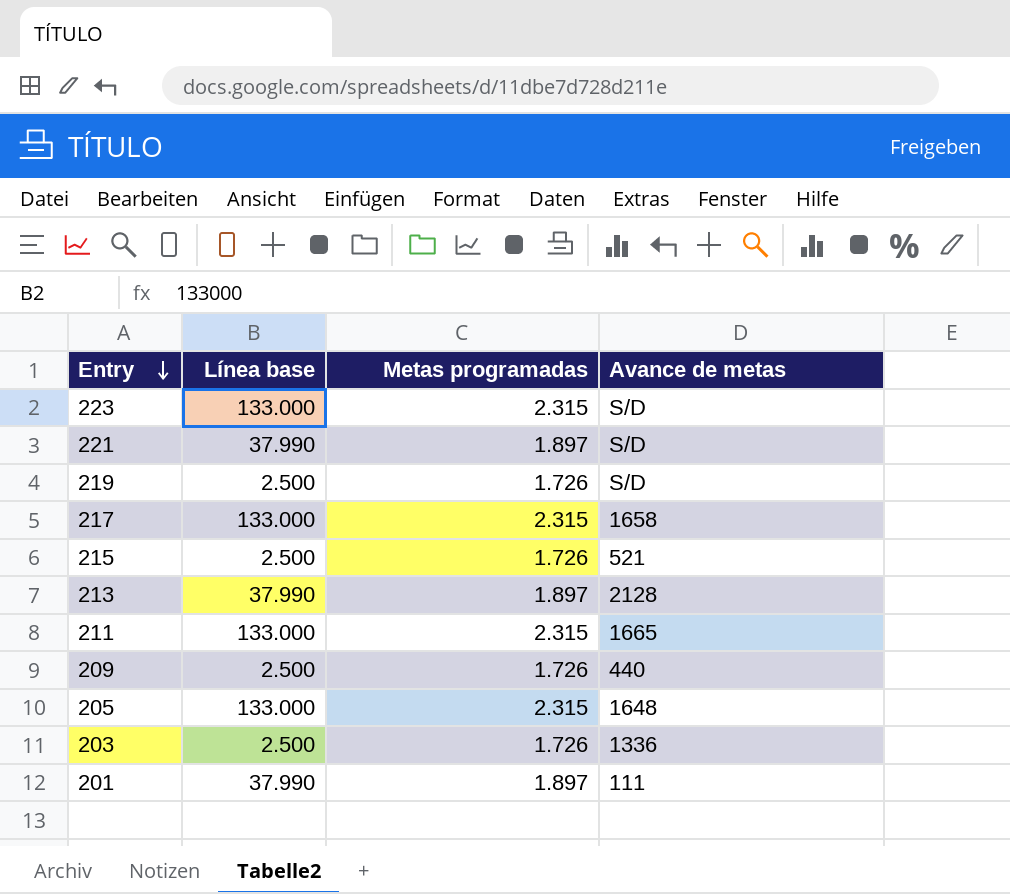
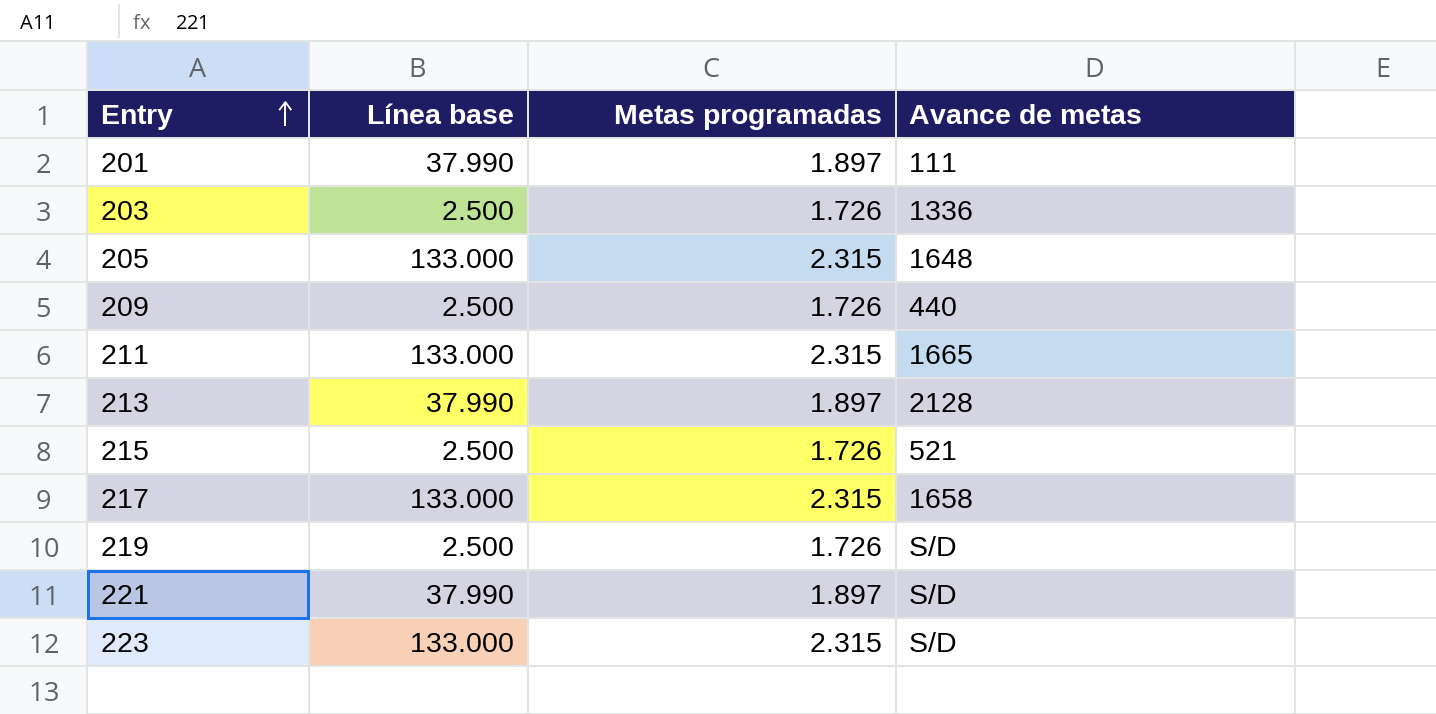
row order: Entry descending -> Entry ascending

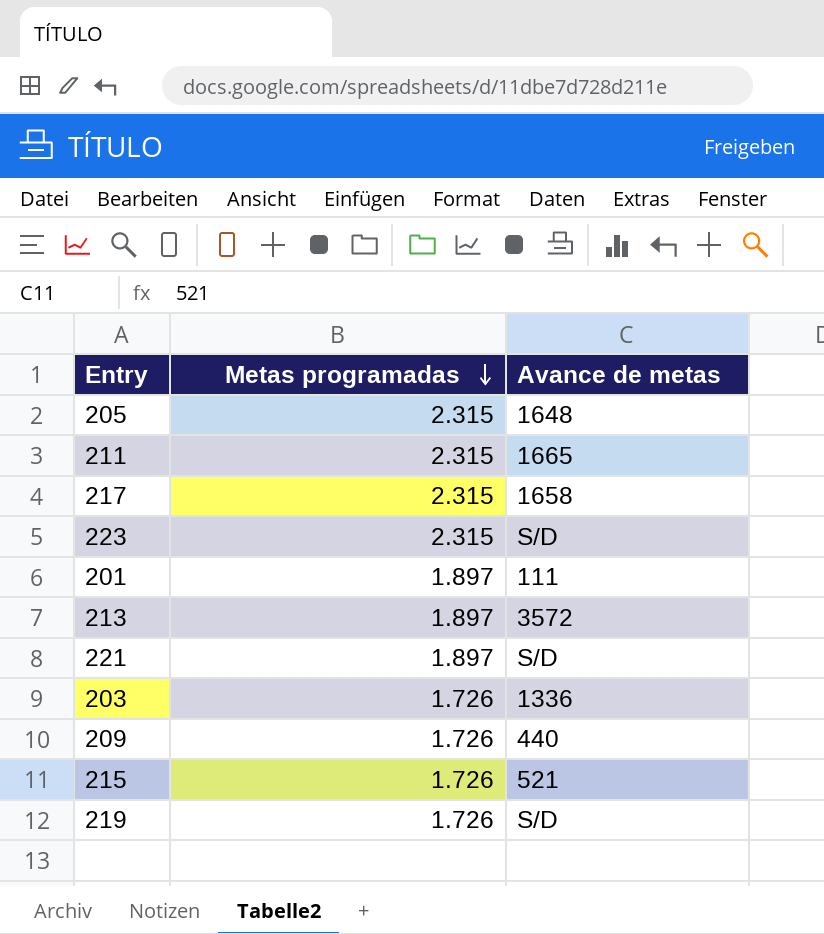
row order: Entry ascending -> Metas programadas descending
column Línea base | position: 2 -> none
213 | Avance de metas: 2128 -> 3572

